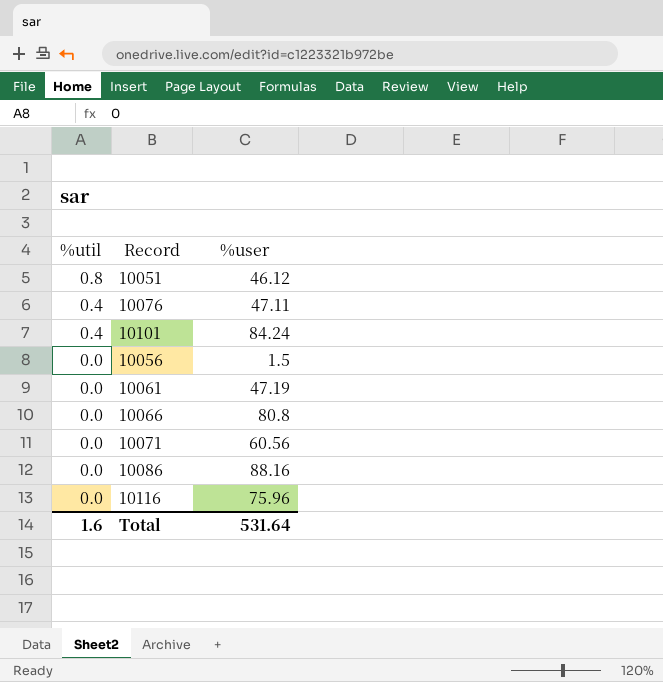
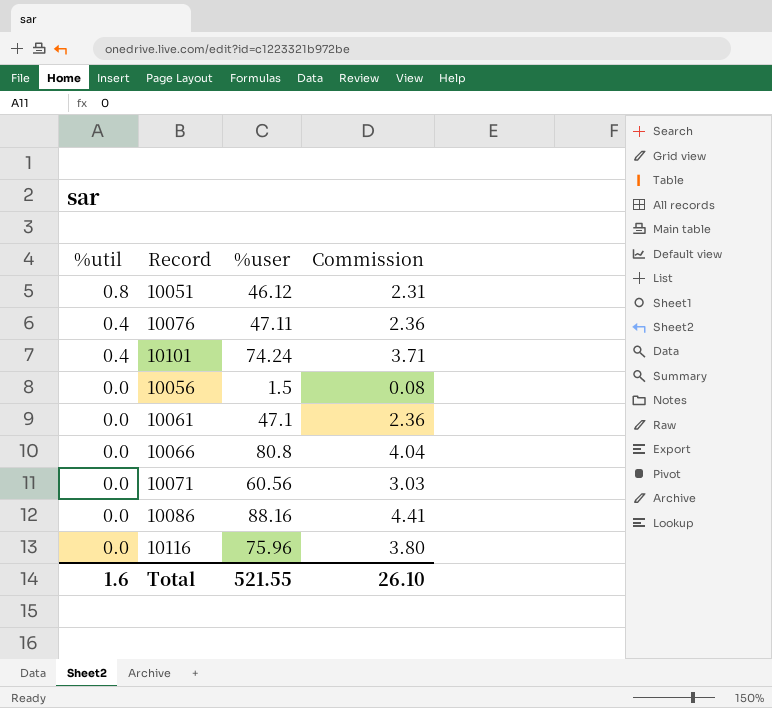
column Commission | formula: none -> [%user] * 0.05
10101 | %user: 84.24 -> 74.24
10061 | %user: 47.19 -> 47.1
Total | %user: 531.64 -> 521.55

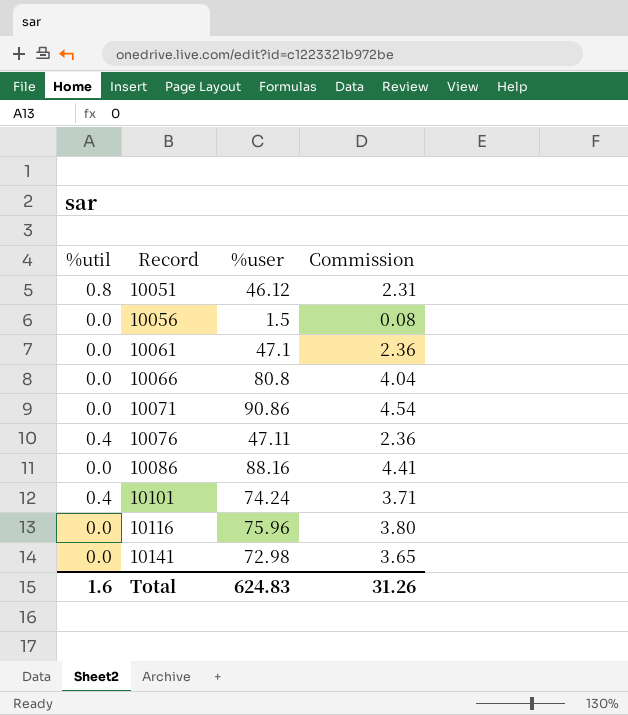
row order: %util descending -> Record ascending
10071 | %user: 60.56 -> 90.86
10071 | Commission: 3.03 -> 4.54
row 10141: none -> 0.0 | 72.98 | 3.65
Total | %user: 521.55 -> 624.83
Total | Commission: 26.10 -> 31.26

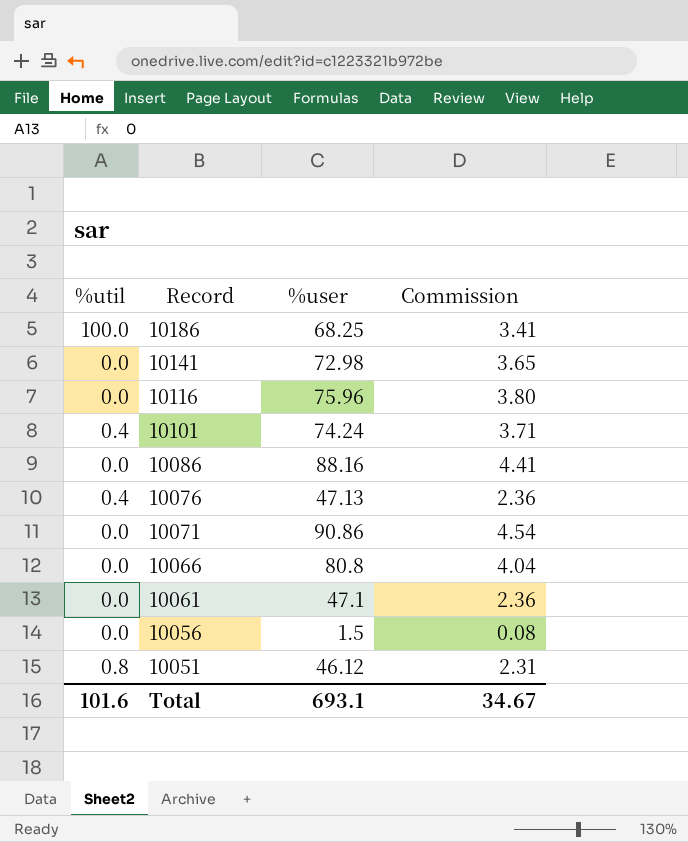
row order: Record ascending -> Record descending
row 10186: none -> 100.0 | 68.25 | 3.41
10076 | %user: 47.11 -> 47.13
Total | %util: 1.6 -> 101.6
Total | %user: 624.83 -> 693.1
Total | Commission: 31.26 -> 34.67

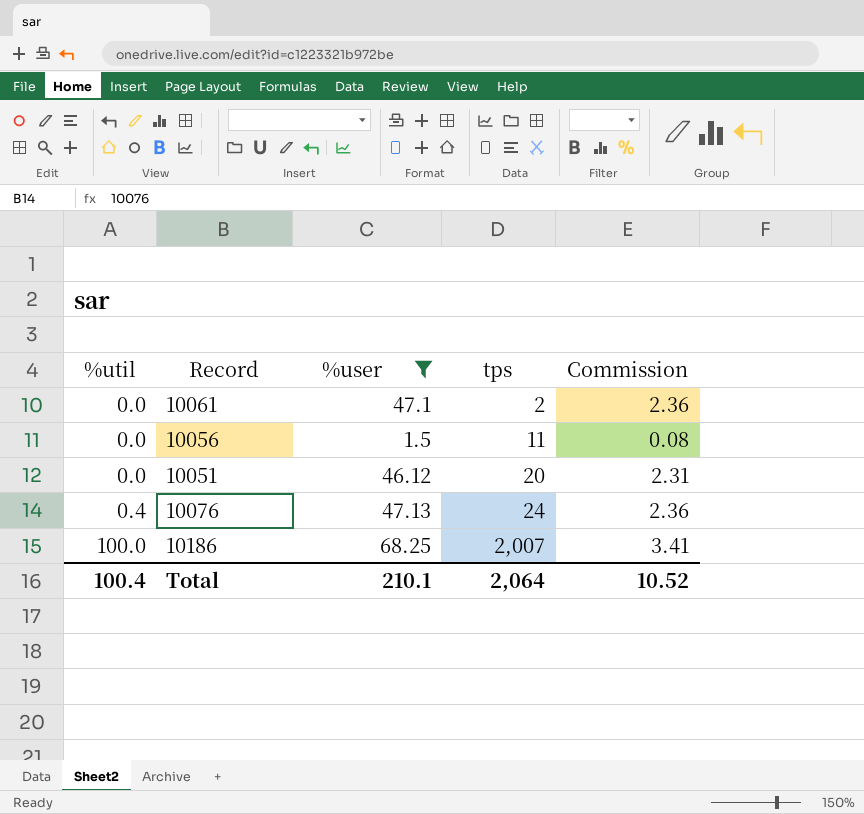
filter: none -> %user <= 68.25
row order: Record descending -> %util ascending
column tps | position: none -> 4
10051 | %util: 0.8 -> 0.0
Total | %util: 101.6 -> 100.4
Total | %user: 693.1 -> 210.1
Total | Commission: 34.67 -> 10.52

